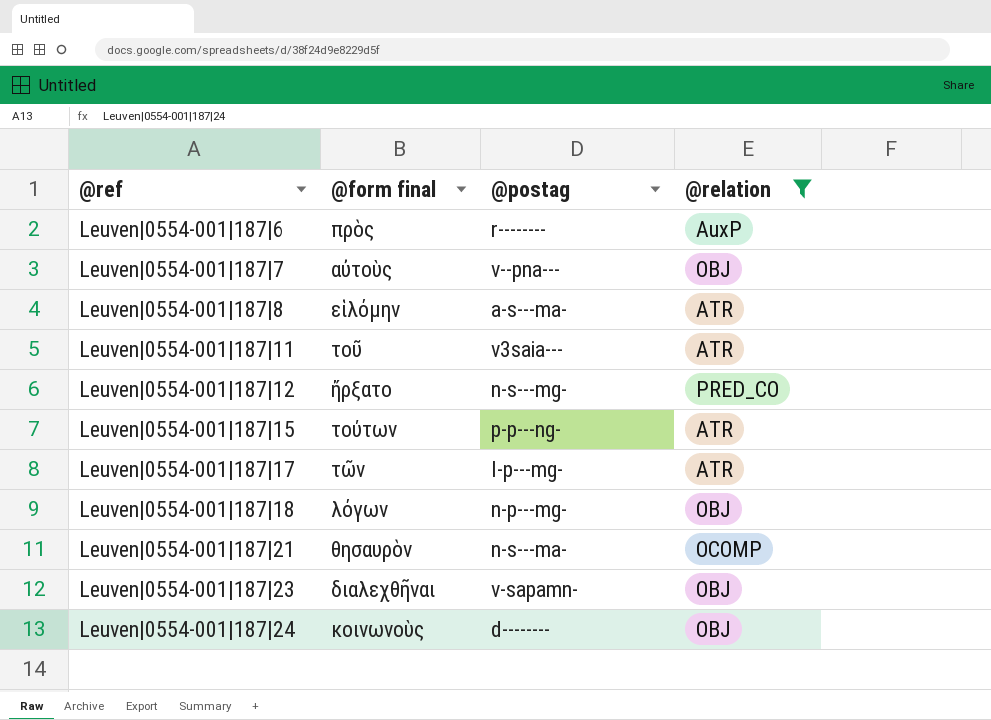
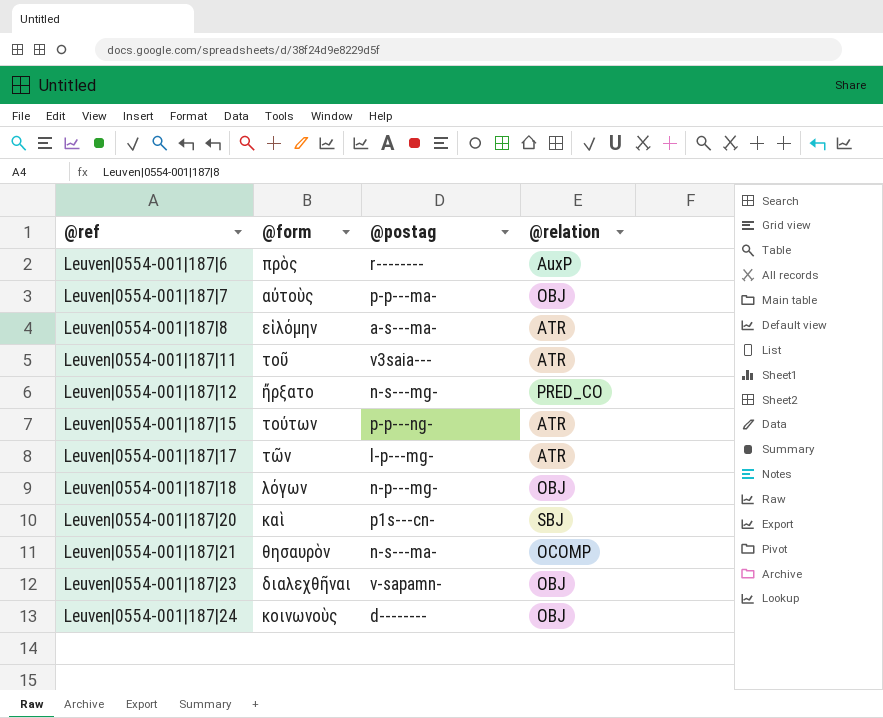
filter: @relation != SBJ -> none
column name: @form final -> @form
Leuven|0554-001|187|7 | @postag: v--pna--- -> p-p---ma-

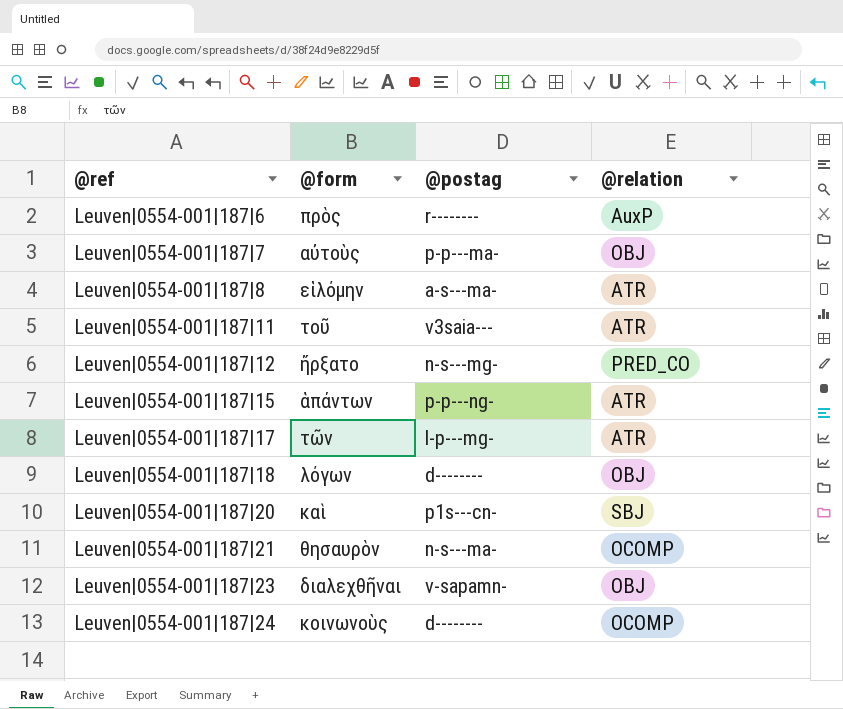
Leuven|0554-001|187|15 | @form: τούτων -> ἁπάντων
Leuven|0554-001|187|18 | @postag: n-p---mg- -> d--------
Leuven|0554-001|187|24 | @relation: OBJ -> OCOMP

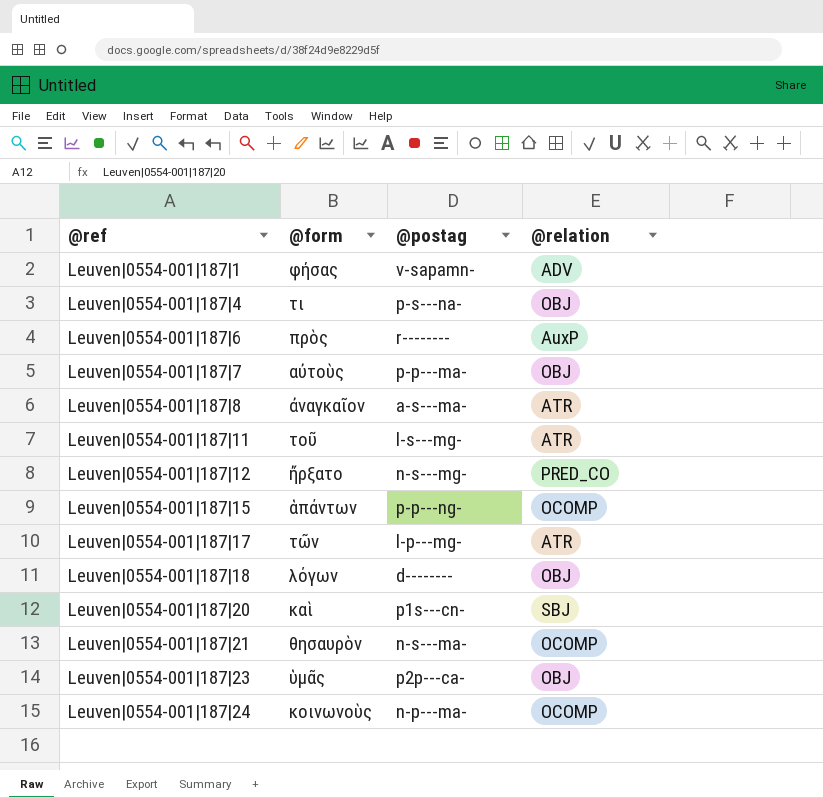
row Leuven|0554-001|187|1: none -> φήσας | v-sapamn- | ADV
row Leuven|0554-001|187|4: none -> τι | p-s---na- | OBJ
Leuven|0554-001|187|8 | @form: εἱλόμην -> ἀναγκαῖον
Leuven|0554-001|187|11 | @postag: v3saia--- -> l-s---mg-
Leuven|0554-001|187|15 | @relation: ATR -> OCOMP
Leuven|0554-001|187|23 | @form: διαλεχθῆναι -> ὑμᾶς
Leuven|0554-001|187|23 | @postag: v-sapamn- -> p2p---ca-
Leuven|0554-001|187|24 | @postag: d-------- -> n-p---ma-

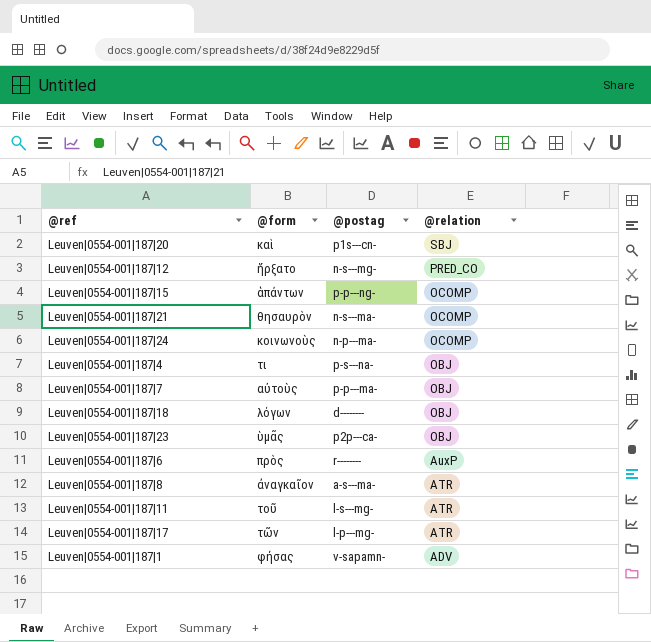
row order: @ref ascending -> @relation descending

